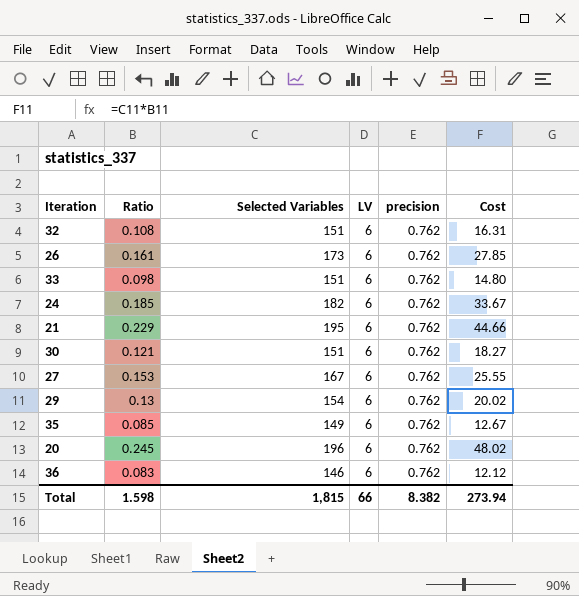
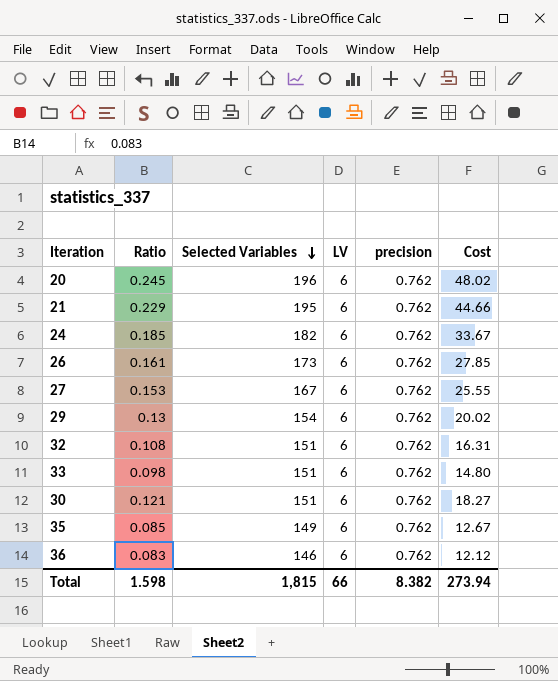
row order: none -> Selected Variables descending

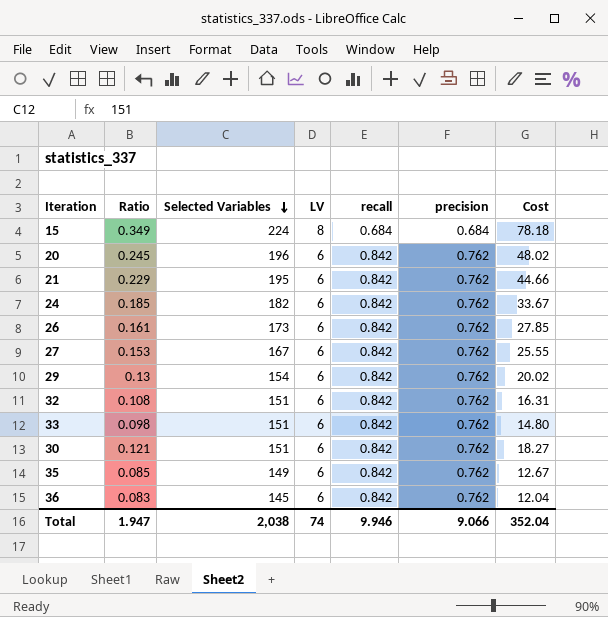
column recall | position: none -> 5
row 15: none -> 0.349 | 224 | 8 | 0.684 | 0.684 | 78.18
36 | Selected Variables: 146 -> 145
36 | Cost: 12.12 -> 12.04
Total | Ratio: 1.598 -> 1.947
Total | Selected Variables: 1,815 -> 2,038
Total | LV: 66 -> 74
Total | precision: 8.382 -> 9.066
Total | Cost: 273.94 -> 352.04

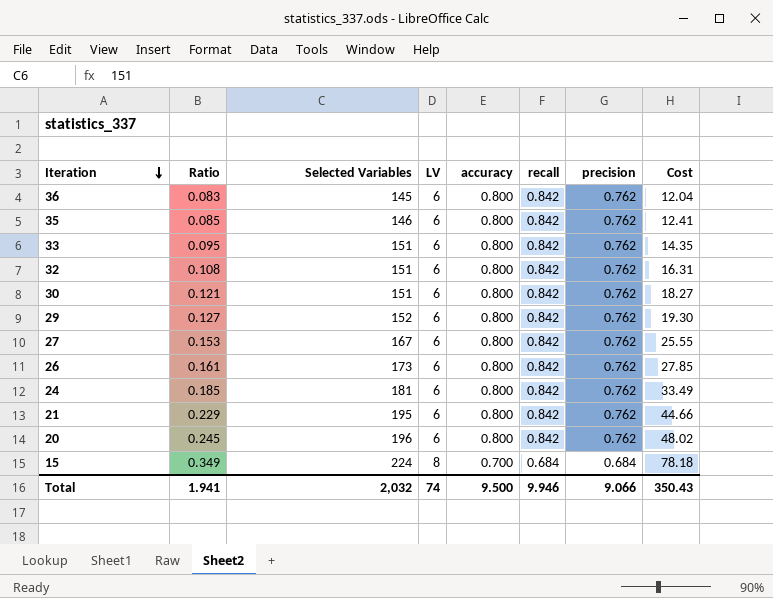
row order: Selected Variables descending -> Iteration descending
column accuracy | position: none -> 5
35 | Selected Variables: 149 -> 146
35 | Cost: 12.67 -> 12.41
33 | Ratio: 0.098 -> 0.095
33 | Cost: 14.80 -> 14.35
29 | Ratio: 0.13 -> 0.127
29 | Selected Variables: 154 -> 152
29 | Cost: 20.02 -> 19.30
24 | Selected Variables: 182 -> 181
24 | Cost: 33.67 -> 33.49
Total | Ratio: 1.947 -> 1.941
Total | Selected Variables: 2,038 -> 2,032
Total | Cost: 352.04 -> 350.43

